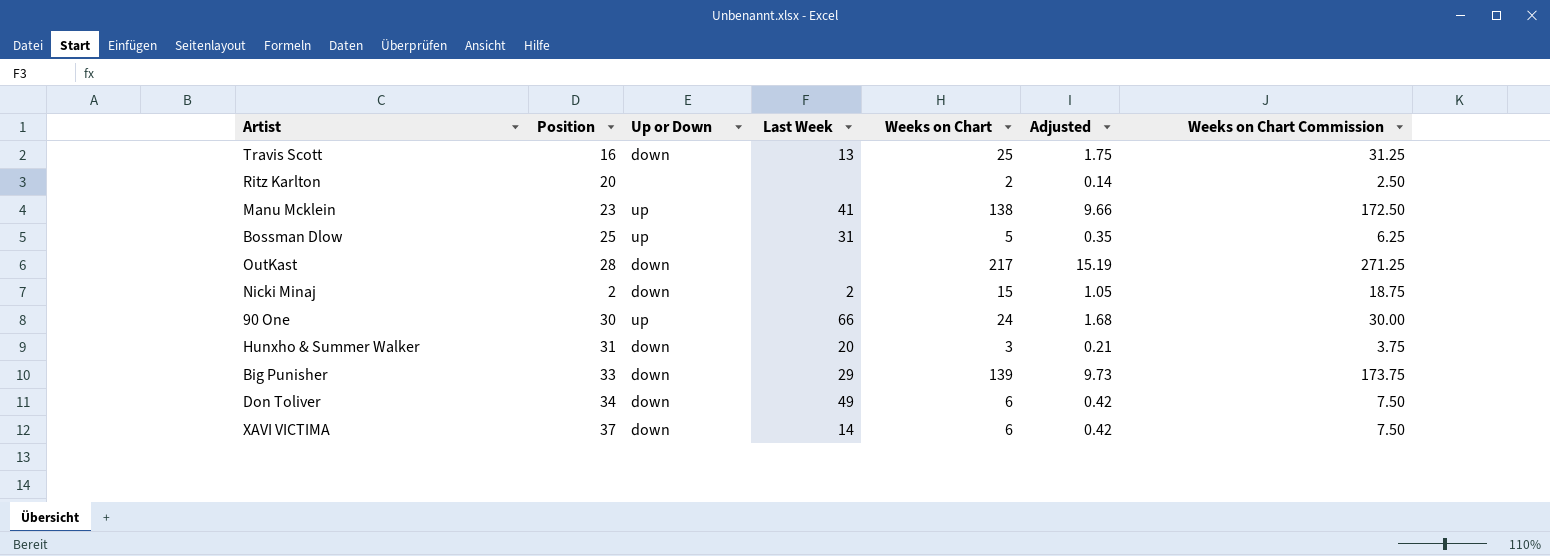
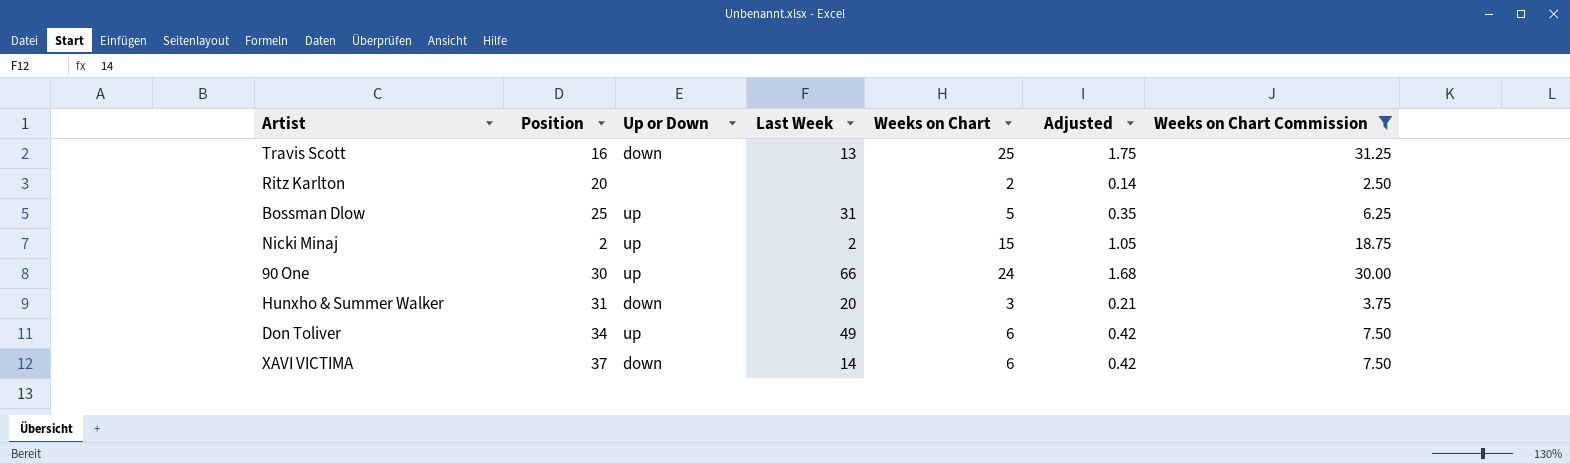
filter: none -> Weeks on Chart Commission <= 31.25
Nicki Minaj | Up or Down: down -> up
Don Toliver | Up or Down: down -> up

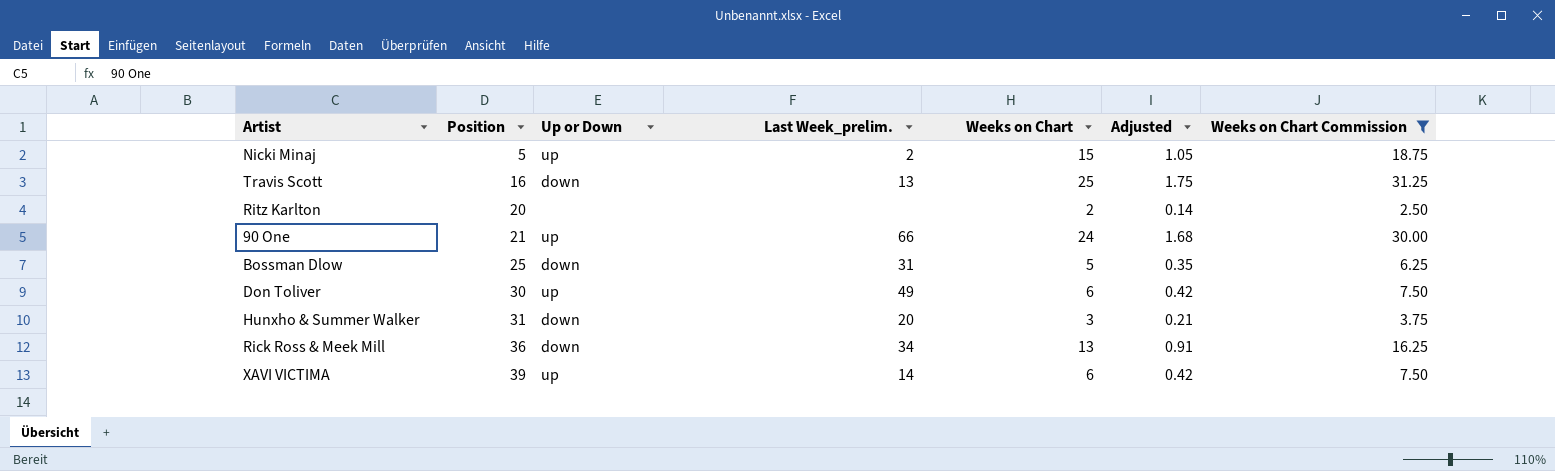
row order: none -> Position ascending
column name: Last Week -> Last Week_prelim.
Nicki Minaj | Position: 2 -> 5
90 One | Position: 30 -> 21
Bossman Dlow | Up or Down: up -> down
Don Toliver | Position: 34 -> 30
row Rick Ross & Meek Mill: none -> 36 | down | 34 | 13 | 0.91 | 16.25
XAVI VICTIMA | Position: 37 -> 39
XAVI VICTIMA | Up or Down: down -> up

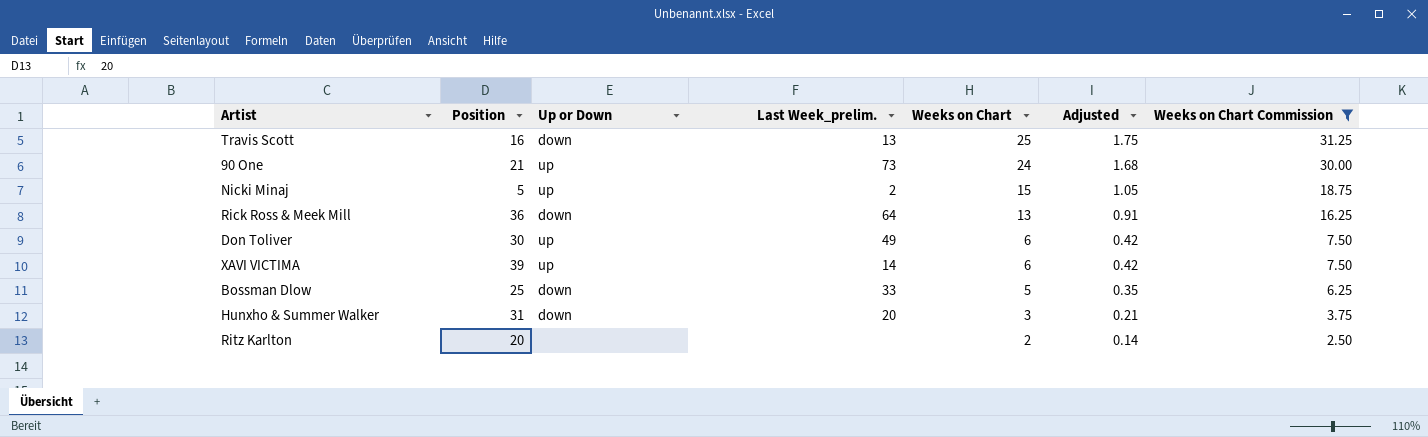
row order: Position ascending -> Weeks on Chart descending
90 One | Last Week_prelim.: 66 -> 73
Rick Ross & Meek Mill | Last Week_prelim.: 34 -> 64
Bossman Dlow | Last Week_prelim.: 31 -> 33

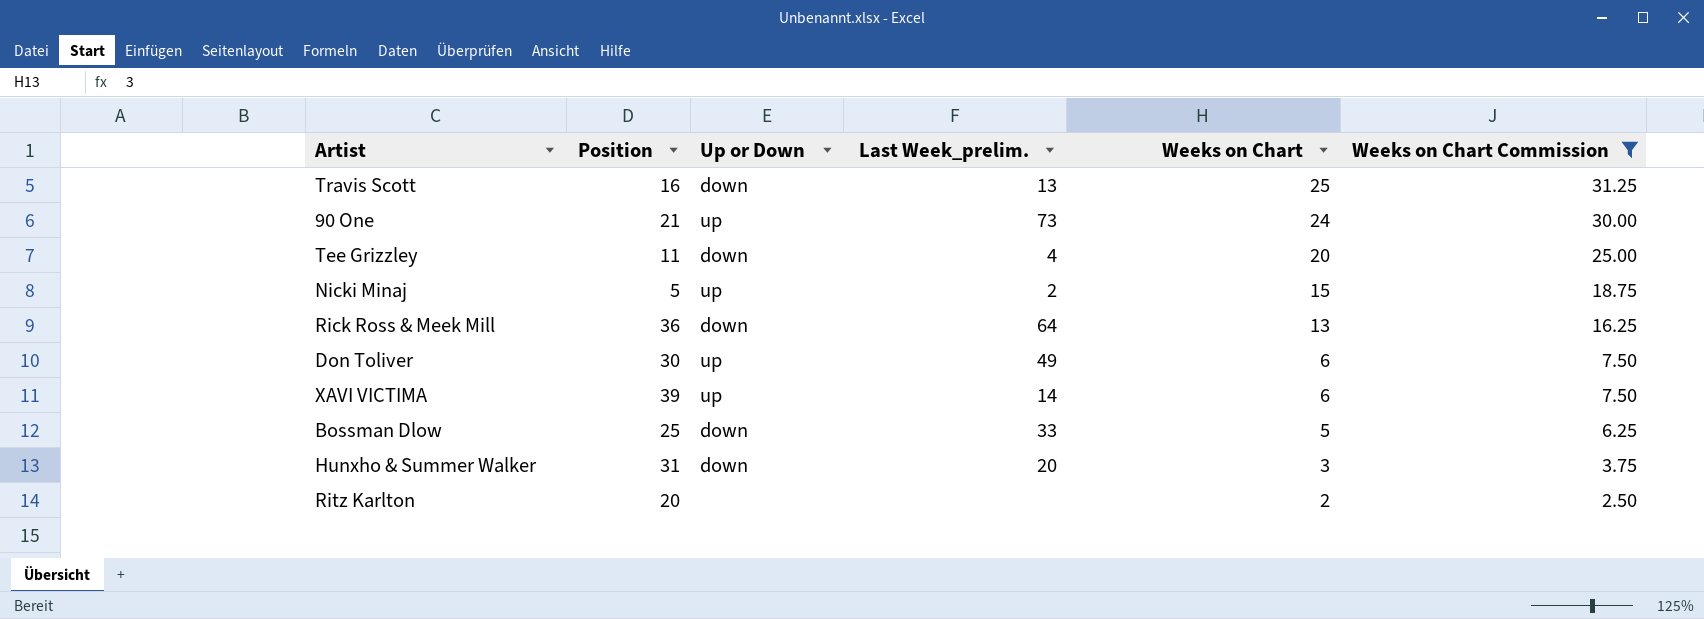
column Adjusted | formula: [Weeks on Chart] * 0.07 -> none
row Tee Grizzley: none -> 11 | down | 4 | 20 | 25.00

